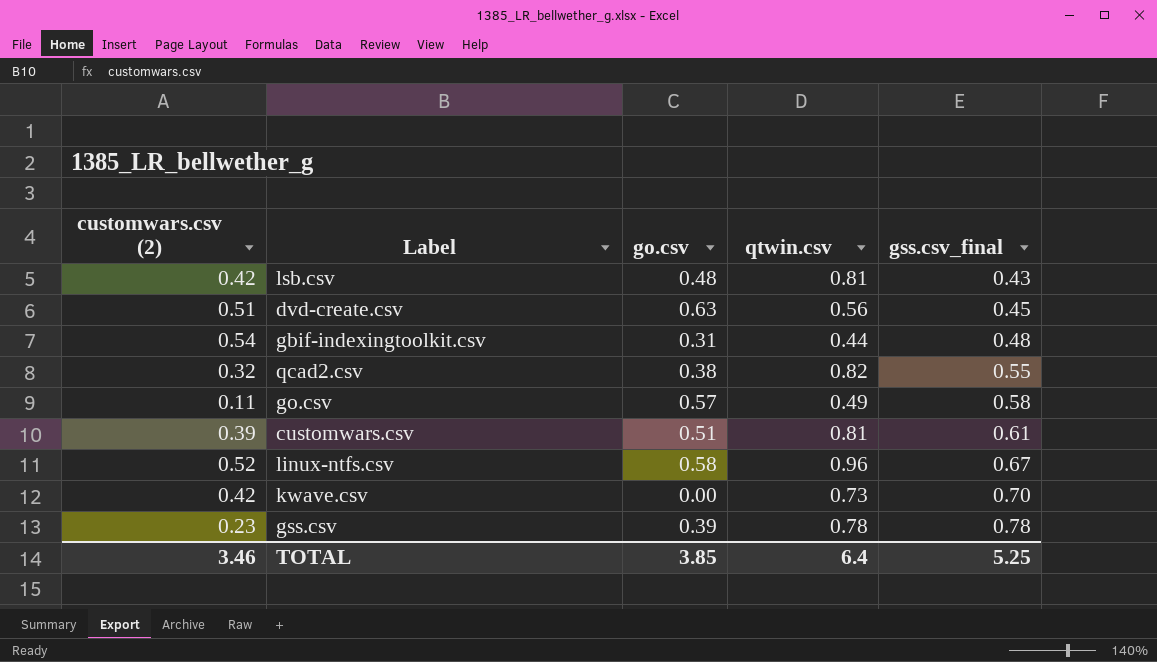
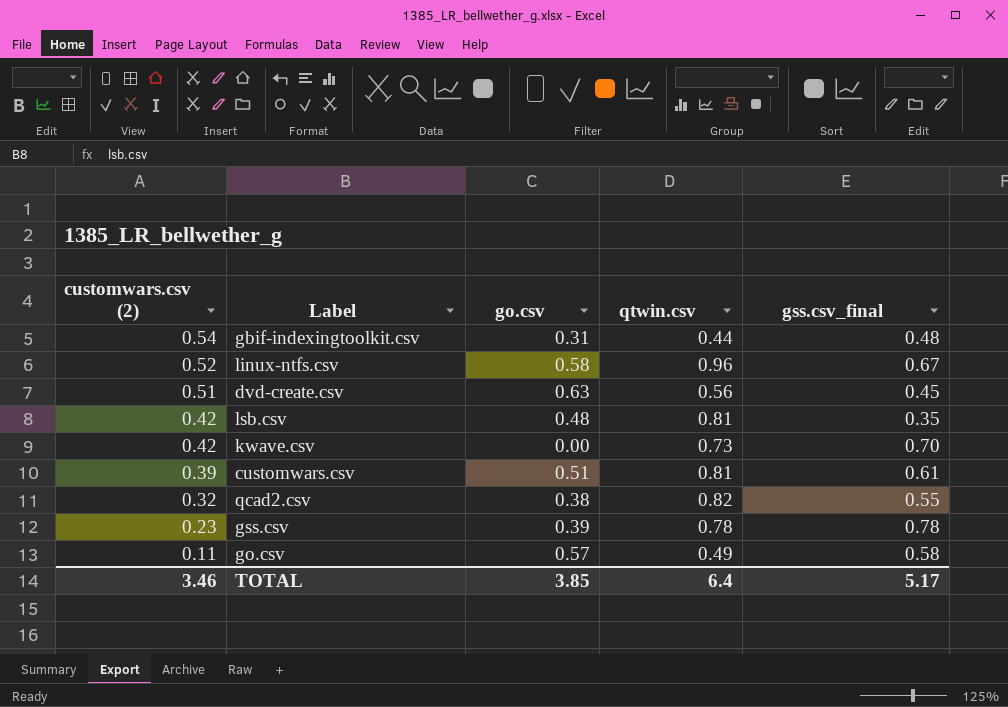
row order: gss.csv_final ascending -> customwars.csv (2) descending
lsb.csv | gss.csv_final: 0.43 -> 0.35
TOTAL | gss.csv_final: 5.25 -> 5.17

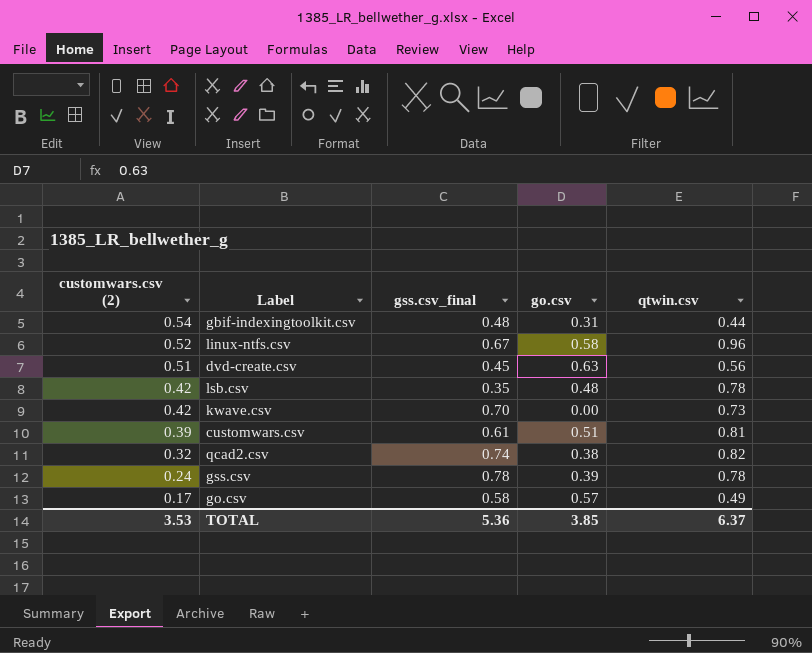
column gss.csv_final | position: 5 -> 3
lsb.csv | qtwin.csv: 0.81 -> 0.78
qcad2.csv | gss.csv_final: 0.55 -> 0.74
gss.csv | customwars.csv (2): 0.23 -> 0.24
go.csv | customwars.csv (2): 0.11 -> 0.17
TOTAL | customwars.csv (2): 3.46 -> 3.53
TOTAL | gss.csv_final: 5.17 -> 5.36
TOTAL | qtwin.csv: 6.4 -> 6.37

